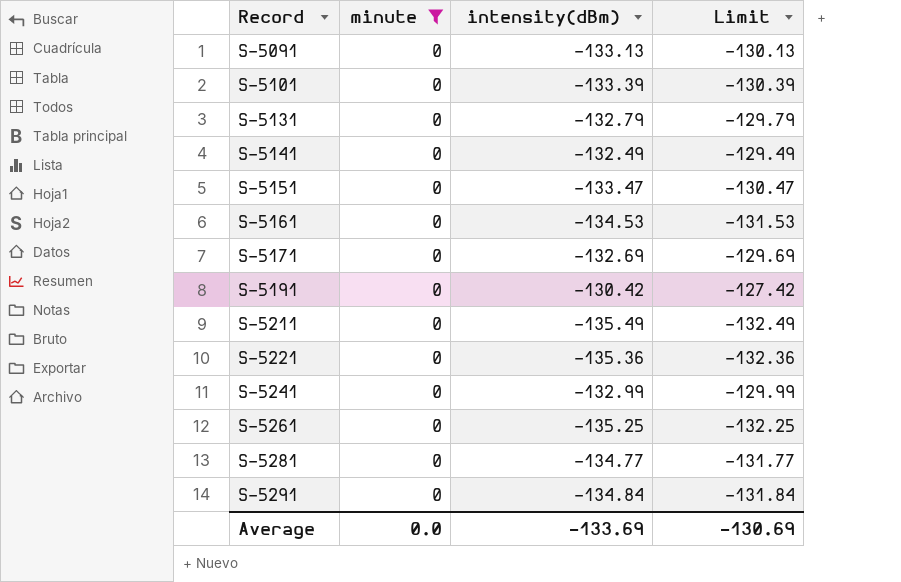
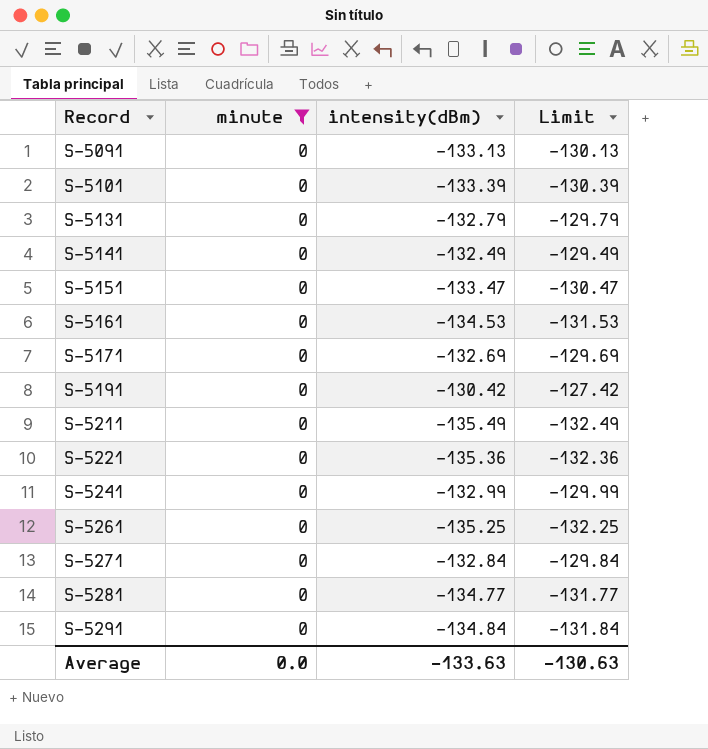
row S-5271: none -> 0 | -132.84 | -129.84
Average | intensity(dBm): -133.69 -> -133.63
Average | Limit: -130.69 -> -130.63

